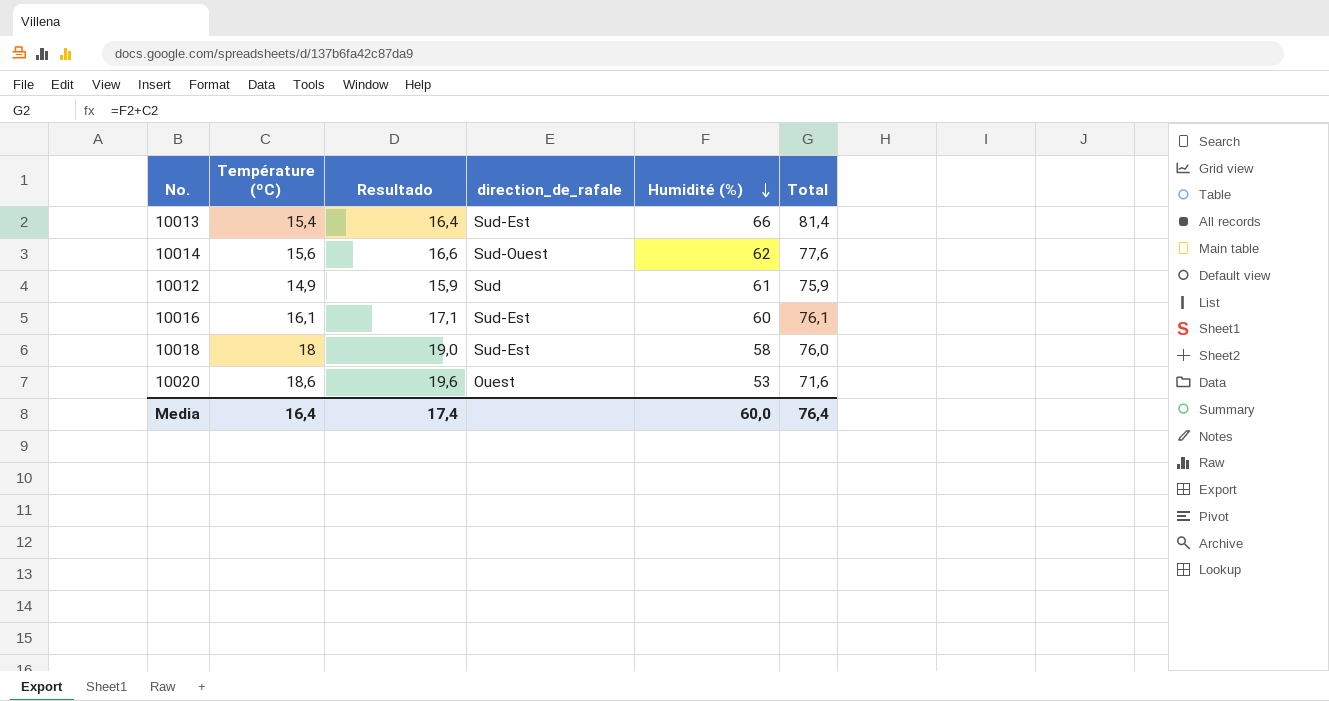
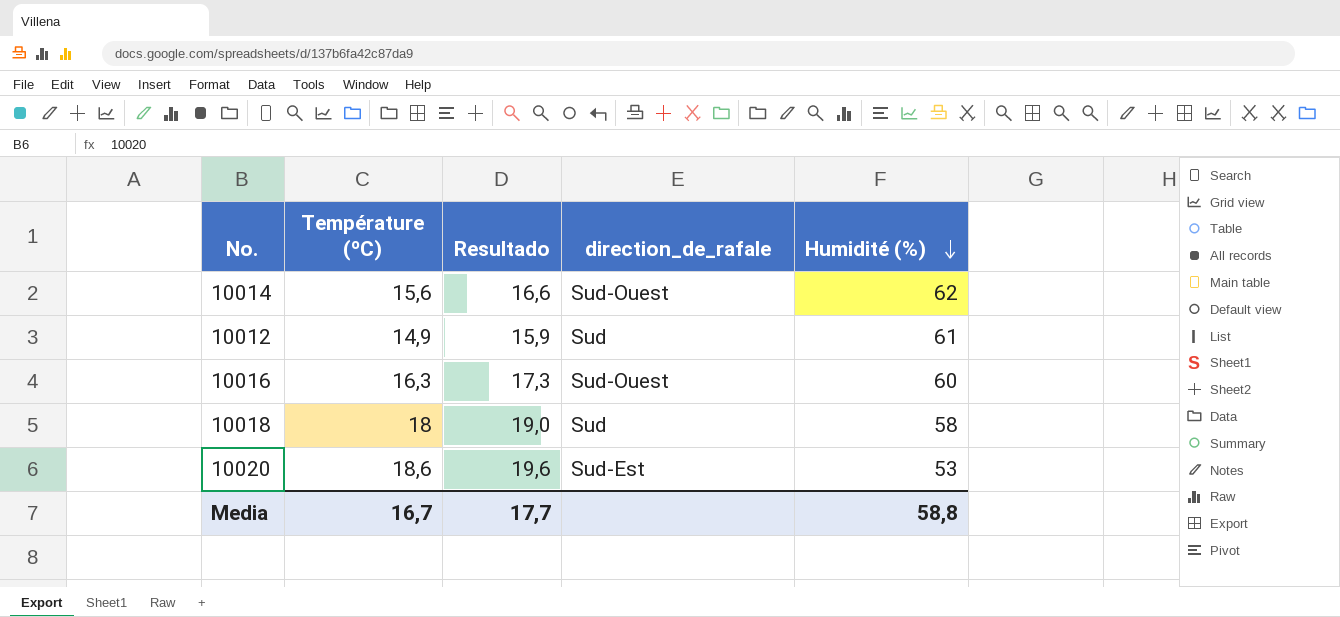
column Total | formula: [Température (ºC)] + [Humidité (%)] -> none
row 10013: 15,4 | 16,4 | Sud-Est | 66 | 81,4 -> none
10016 | Température (ºC): 16,1 -> 16,3
10016 | Resultado: 17,1 -> 17,3
10016 | direction_de_rafale: Sud-Est -> Sud-Ouest
10018 | direction_de_rafale: Sud-Est -> Sud
10020 | direction_de_rafale: Ouest -> Sud-Est
Media | Température (ºC): 16,4 -> 16,7
Media | Resultado: 17,4 -> 17,7
Media | Humidité (%): 60,0 -> 58,8

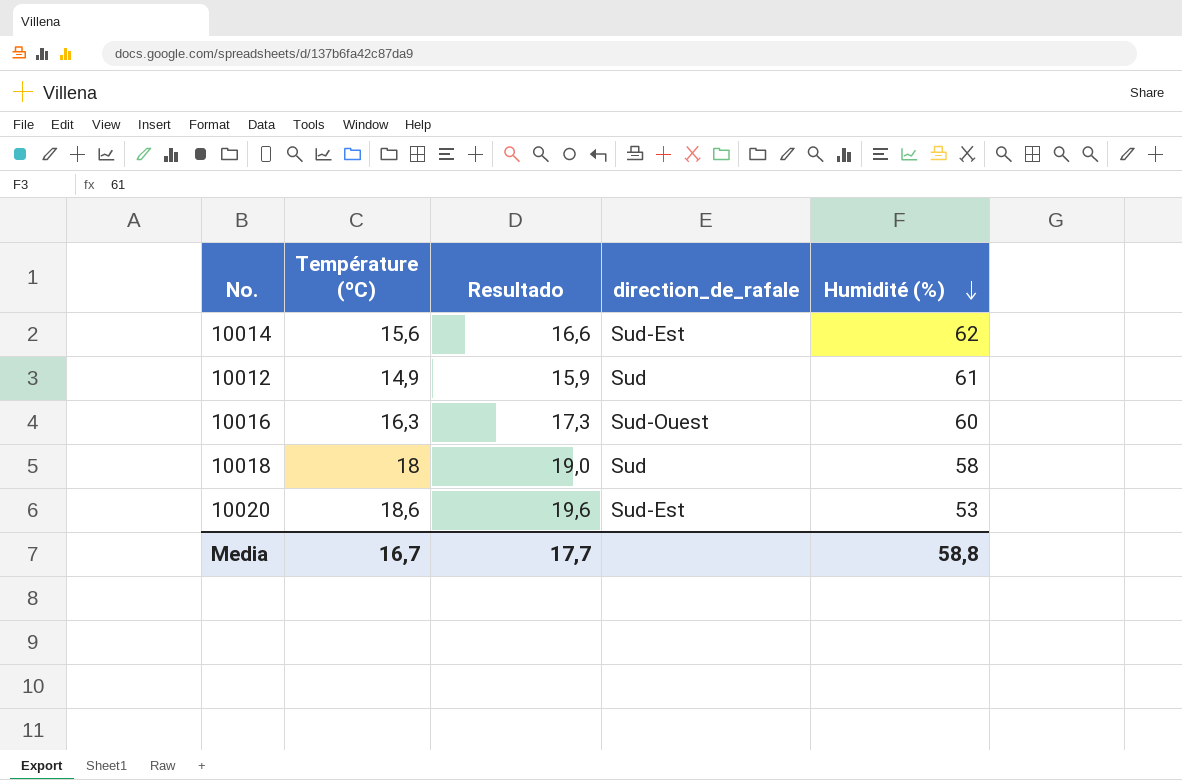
10014 | direction_de_rafale: Sud-Ouest -> Sud-Est

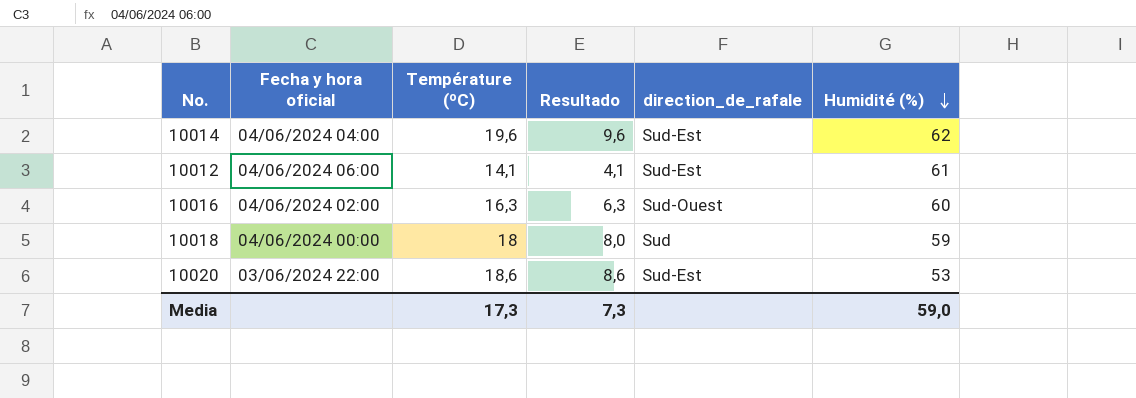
column Fecha y hora oficial | position: none -> 2
column Resultado | formula: [Température (ºC)] + 1 -> [Température (ºC)] - 10
10014 | Température (ºC): 15,6 -> 19,6
10012 | Température (ºC): 14,9 -> 14,1
10012 | direction_de_rafale: Sud -> Sud-Est
10018 | Humidité (%): 58 -> 59
Media | Température (ºC): 16,7 -> 17,3
Media | Resultado: 17,7 -> 7,3
Media | Humidité (%): 58,8 -> 59,0

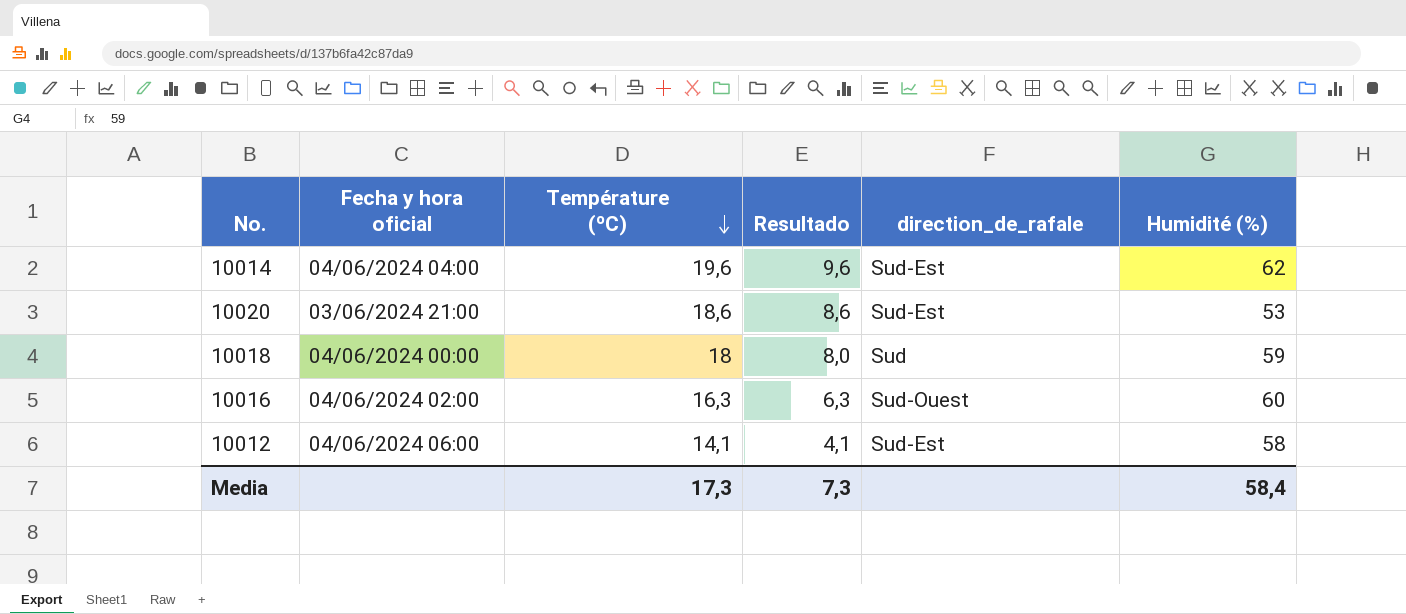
row order: Humidité (%) descending -> Température (ºC) descending
10020 | Fecha y hora oficial: 03/06/2024 22:00 -> 03/06/2024 21:00
10012 | Humidité (%): 61 -> 58
Media | Humidité (%): 59,0 -> 58,4

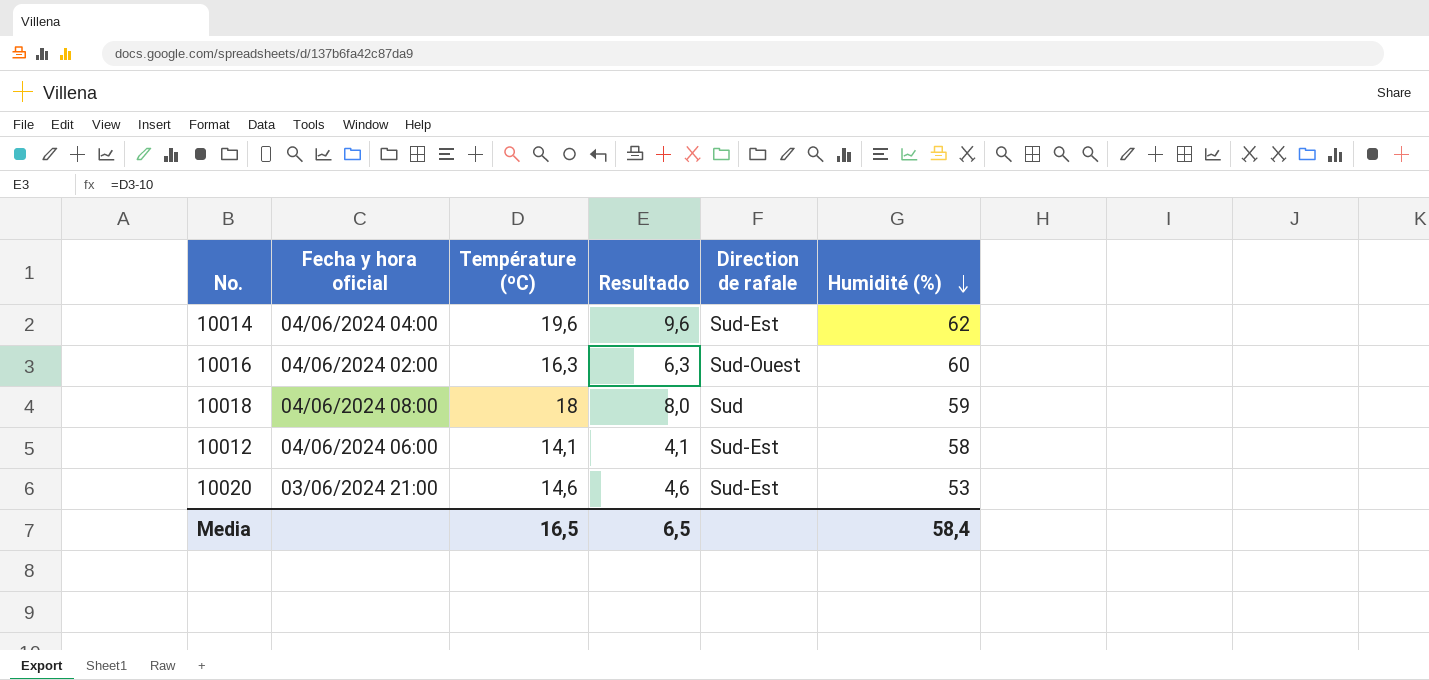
row order: Température (ºC) descending -> Humidité (%) descending
column name: direction_de_rafale -> Direction de rafale
10018 | Fecha y hora oficial: 04/06/2024 00:00 -> 04/06/2024 08:00
10020 | Température (ºC): 18,6 -> 14,6
10020 | Resultado: 8,6 -> 4,6
Media | Température (ºC): 17,3 -> 16,5
Media | Resultado: 7,3 -> 6,5

